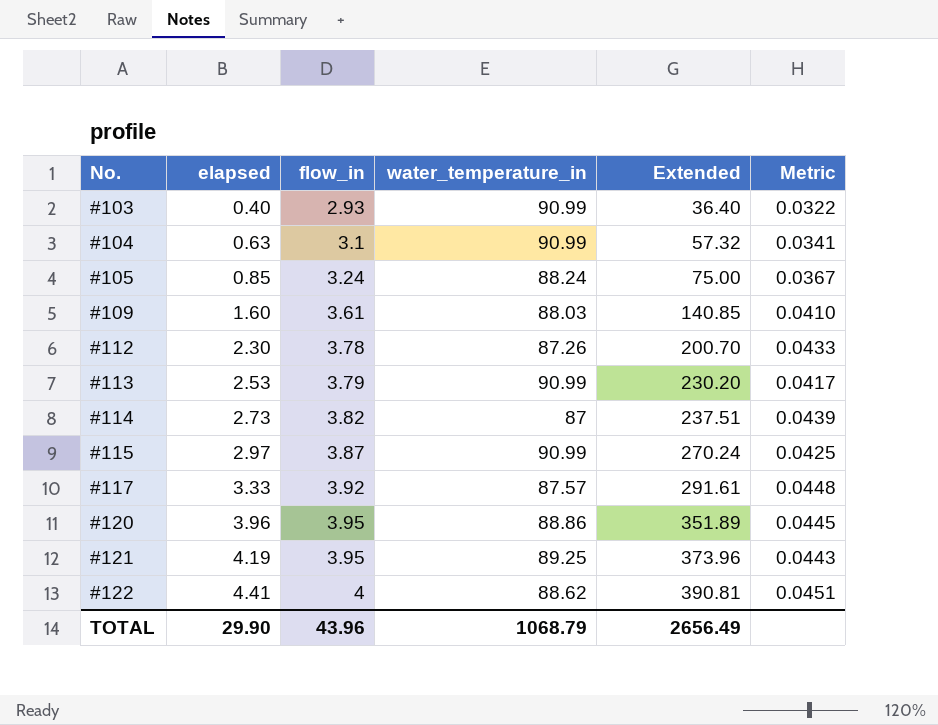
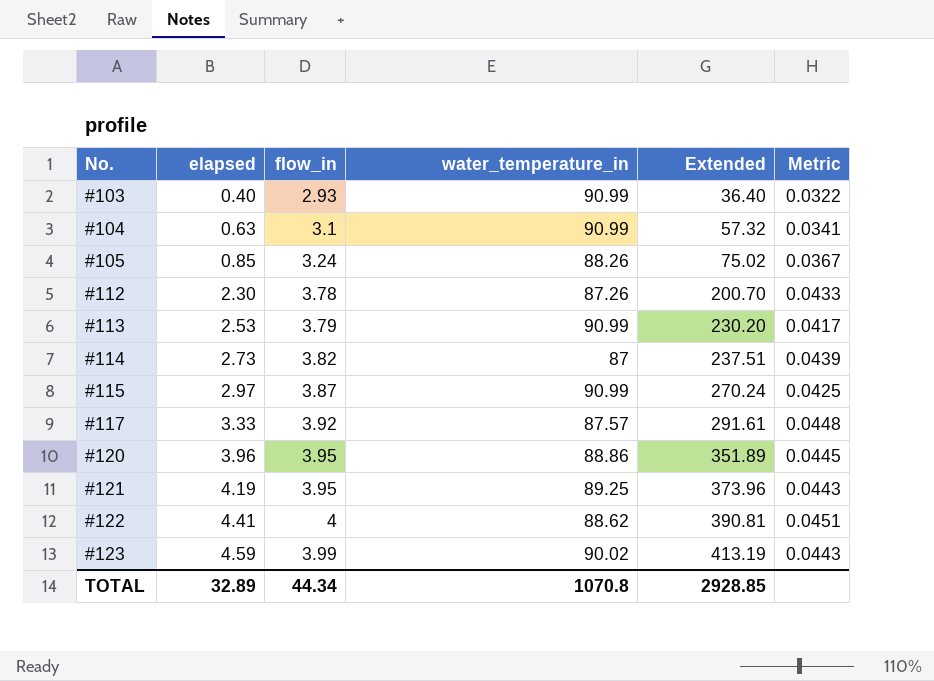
row #109: 1.60 | 3.61 | 88.03 | 140.85 | 0.0410 -> none
#105 | water_temperature_in: 88.24 -> 88.26
#105 | Extended: 75.00 -> 75.02
row #123: none -> 4.59 | 3.99 | 90.02 | 413.19 | 0.0443
TOTAL | elapsed: 29.90 -> 32.89
TOTAL | flow_in: 43.96 -> 44.34
TOTAL | water_temperature_in: 1068.79 -> 1070.8
TOTAL | Extended: 2656.49 -> 2928.85

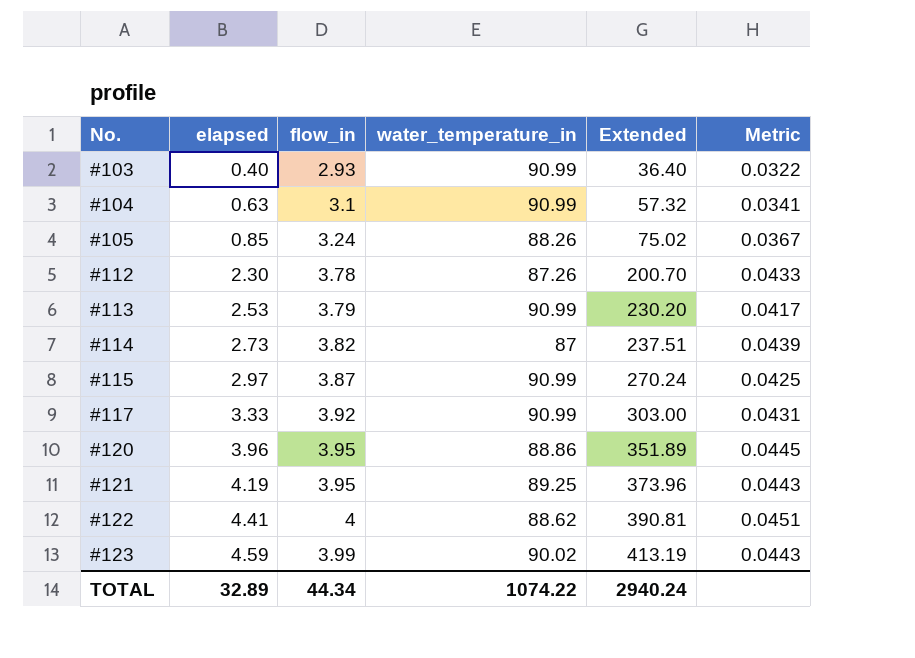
#117 | water_temperature_in: 87.57 -> 90.99
#117 | Extended: 291.61 -> 303.00
#117 | Metric: 0.0448 -> 0.0431
TOTAL | water_temperature_in: 1070.8 -> 1074.22
TOTAL | Extended: 2928.85 -> 2940.24

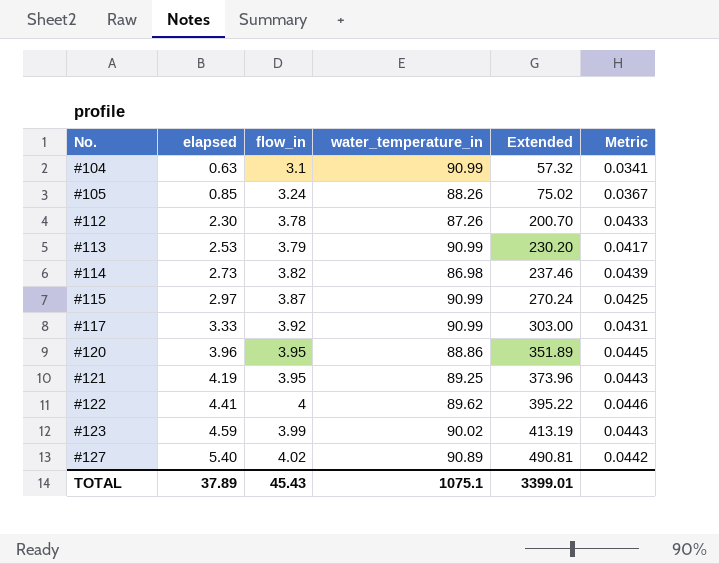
row #103: 0.40 | 2.93 | 90.99 | 36.40 | 0.0322 -> none
#114 | water_temperature_in: 87 -> 86.98
#114 | Extended: 237.51 -> 237.46
#122 | water_temperature_in: 88.62 -> 89.62
#122 | Extended: 390.81 -> 395.22
#122 | Metric: 0.0451 -> 0.0446
row #127: none -> 5.40 | 4.02 | 90.89 | 490.81 | 0.0442
TOTAL | elapsed: 32.89 -> 37.89
TOTAL | flow_in: 44.34 -> 45.43
TOTAL | water_temperature_in: 1074.22 -> 1075.1
TOTAL | Extended: 2940.24 -> 3399.01

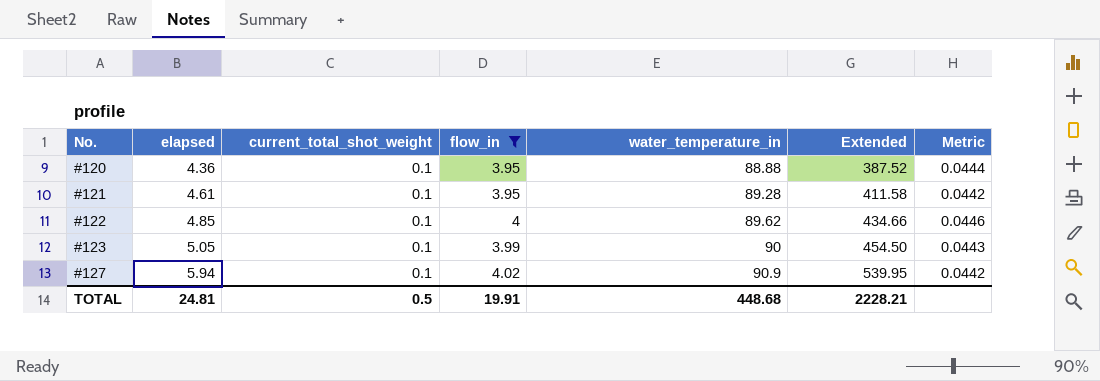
filter: none -> flow_in >= 3.95
column current_total_shot_weight | position: none -> 3
#120 | elapsed: 3.96 -> 4.36
#120 | water_temperature_in: 88.86 -> 88.88
#120 | Extended: 351.89 -> 387.52
#120 | Metric: 0.0445 -> 0.0444
#121 | elapsed: 4.19 -> 4.61
#121 | water_temperature_in: 89.25 -> 89.28
#121 | Extended: 373.96 -> 411.58
#121 | Metric: 0.0443 -> 0.0442
#122 | elapsed: 4.41 -> 4.85
#122 | Extended: 395.22 -> 434.66
#123 | elapsed: 4.59 -> 5.05
#123 | water_temperature_in: 90.02 -> 90
#123 | Extended: 413.19 -> 454.50
#127 | elapsed: 5.40 -> 5.94
#127 | water_temperature_in: 90.89 -> 90.9
#127 | Extended: 490.81 -> 539.95
TOTAL | elapsed: 37.89 -> 24.81
TOTAL | flow_in: 45.43 -> 19.91
TOTAL | water_temperature_in: 1075.1 -> 448.68
TOTAL | Extended: 3399.01 -> 2228.21

